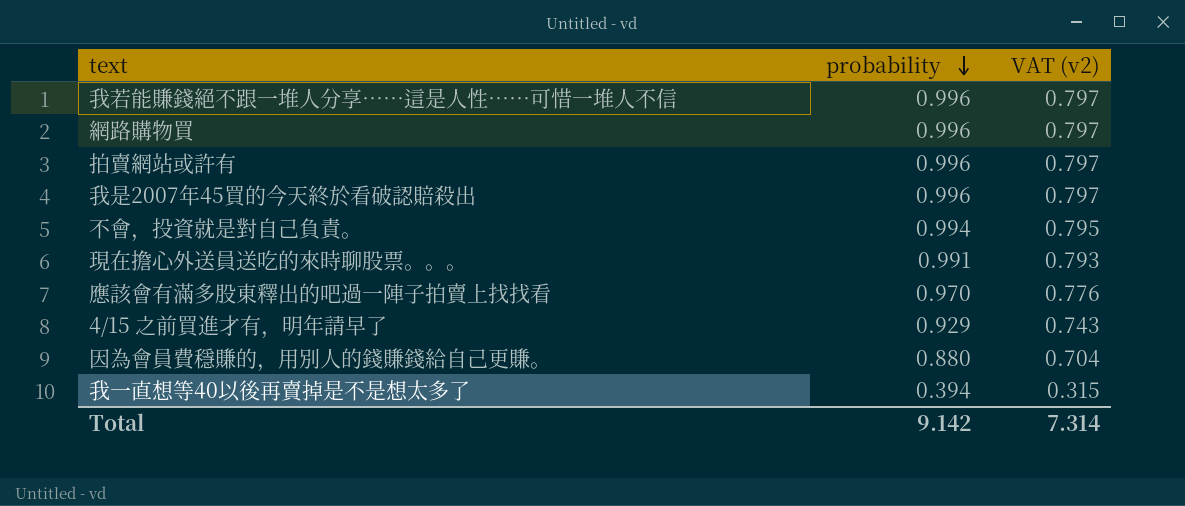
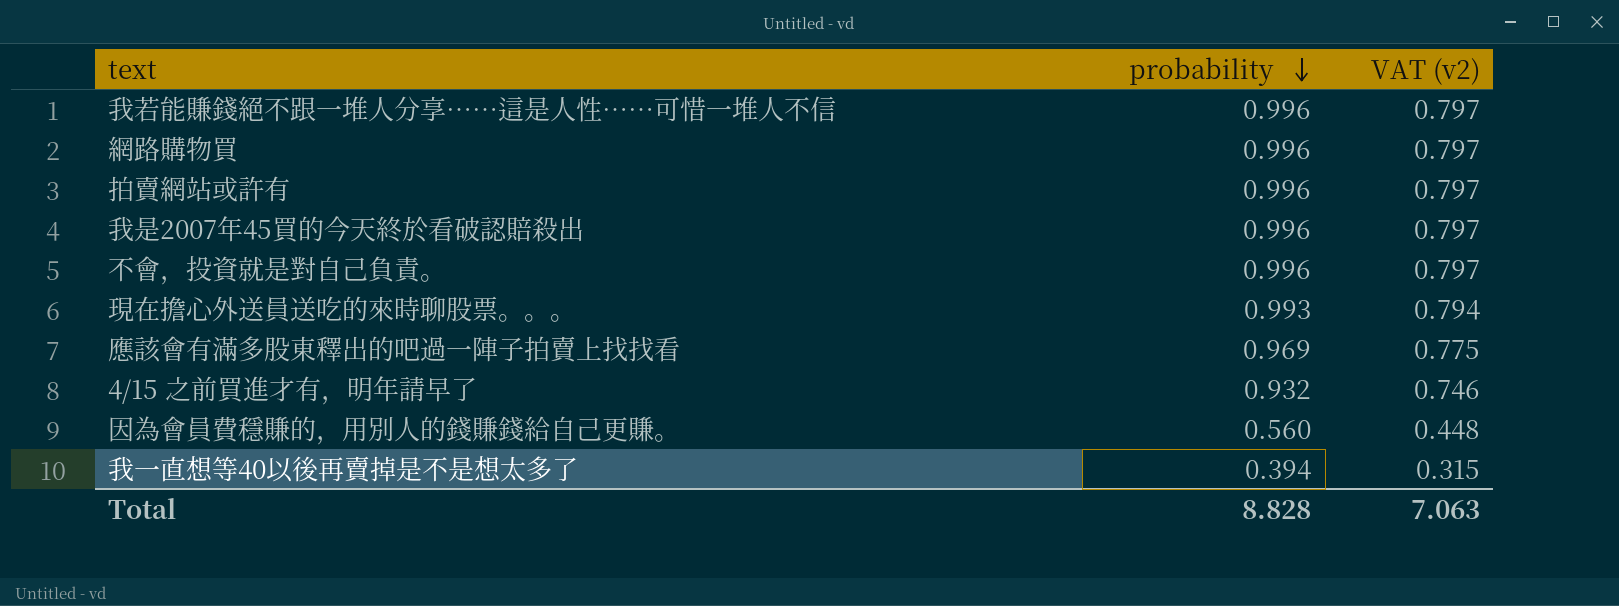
不會，投資就是對自己負責。 | probability: 0.994 -> 0.996
不會，投資就是對自己負責。 | VAT (v2): 0.795 -> 0.797
現在擔心外送員送吃的來時聊股票。。。 | probability: 0.991 -> 0.993
現在擔心外送員送吃的來時聊股票。。。 | VAT (v2): 0.793 -> 0.794
應該會有滿多股東釋出的吧過一陣子拍賣上找找看 | probability: 0.970 -> 0.969
應該會有滿多股東釋出的吧過一陣子拍賣上找找看 | VAT (v2): 0.776 -> 0.775
4/15 之前買進才有，明年請早了 | probability: 0.929 -> 0.932
4/15 之前買進才有，明年請早了 | VAT (v2): 0.743 -> 0.746
因為會員費穩賺的，用別人的錢賺錢給自己更賺。 | probability: 0.880 -> 0.560
因為會員費穩賺的，用別人的錢賺錢給自己更賺。 | VAT (v2): 0.704 -> 0.448
Total | probability: 9.142 -> 8.828
Total | VAT (v2): 7.314 -> 7.063

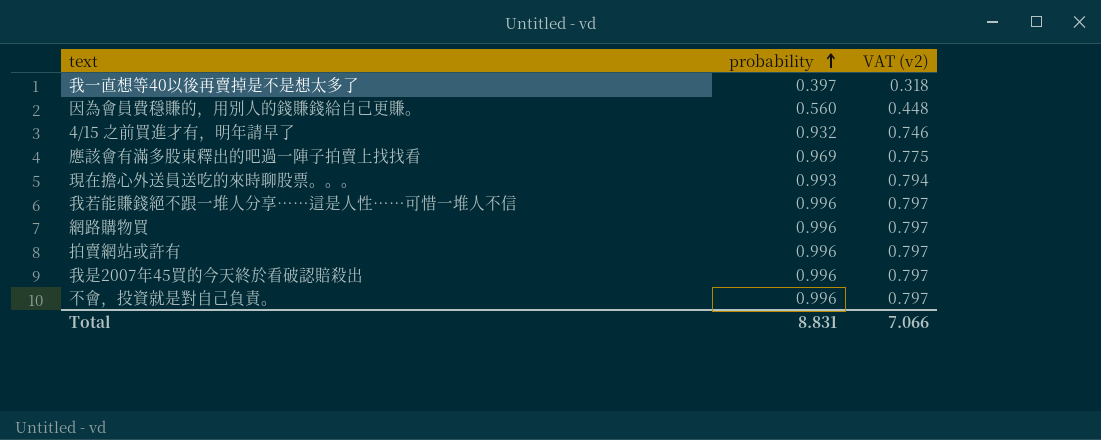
row order: probability descending -> probability ascending
我一直想等40以後再賣掉是不是想太多了 | probability: 0.394 -> 0.397
我一直想等40以後再賣掉是不是想太多了 | VAT (v2): 0.315 -> 0.318
Total | probability: 8.828 -> 8.831
Total | VAT (v2): 7.063 -> 7.066

